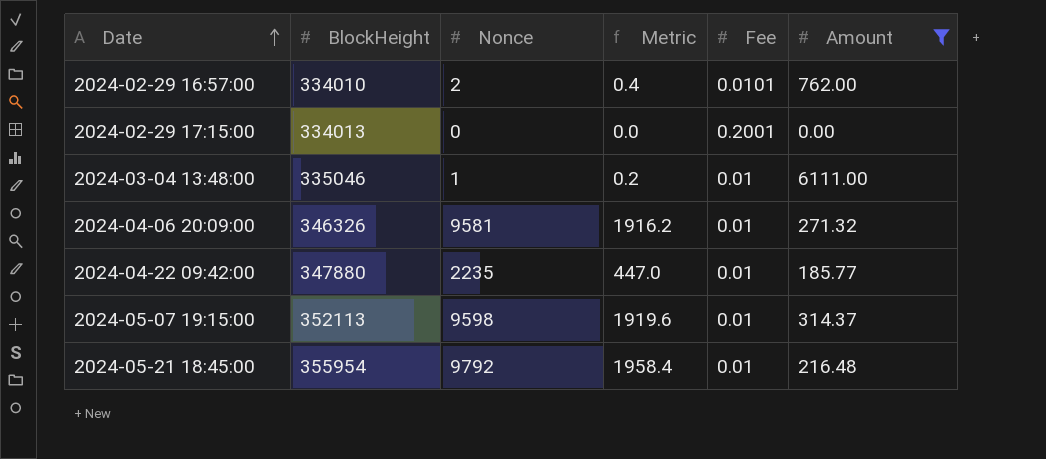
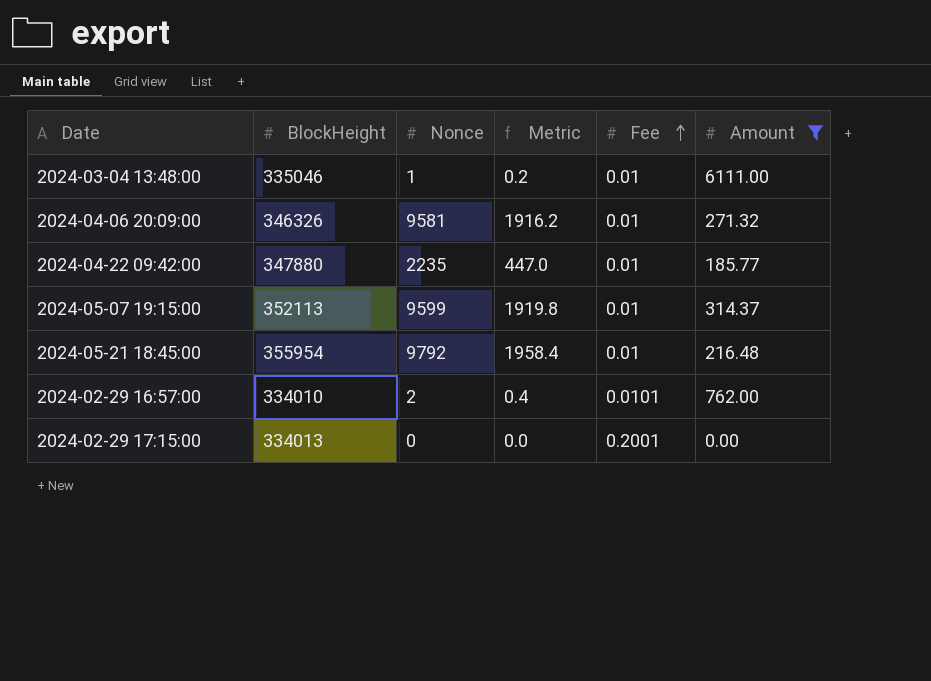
row order: Date ascending -> Fee ascending
2024-05-07 19:15:00 | Nonce: 9598 -> 9599
2024-05-07 19:15:00 | Metric: 1919.6 -> 1919.8

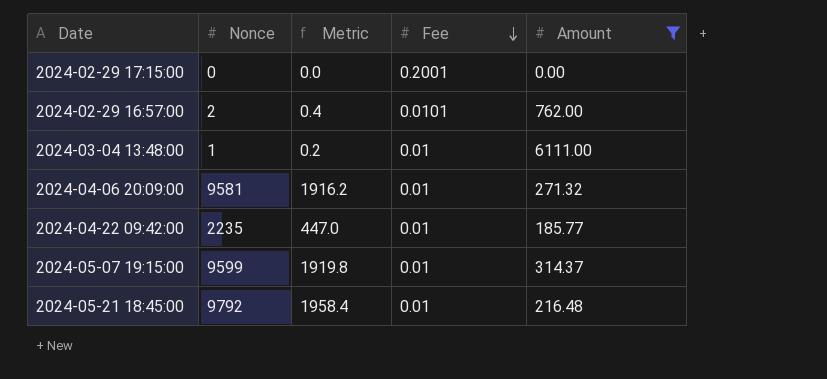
row order: Fee ascending -> Fee descending
column BlockHeight | position: 2 -> none

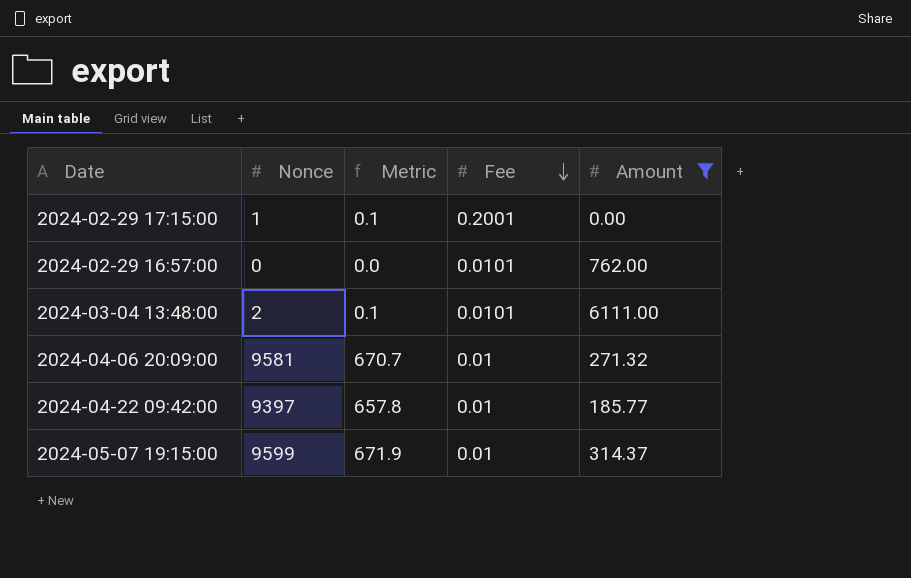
column Metric | formula: [Nonce] * 0.2 -> [Nonce] * 0.07
row 2024-05-21 18:45:00: 9792 | 1958.4 | 0.01 | 216.48 -> none
2024-02-29 17:15:00 | Nonce: 0 -> 1
2024-02-29 16:57:00 | Nonce: 2 -> 0
2024-03-04 13:48:00 | Nonce: 1 -> 2
2024-03-04 13:48:00 | Fee: 0.01 -> 0.0101
2024-04-22 09:42:00 | Nonce: 2235 -> 9397

